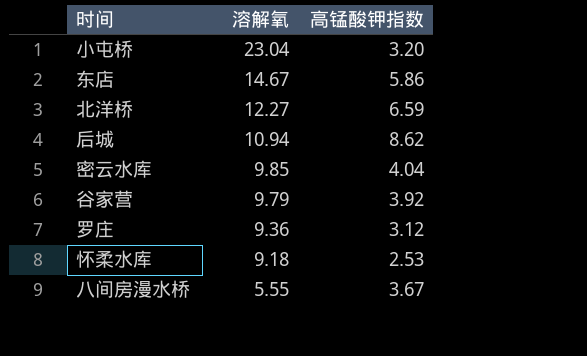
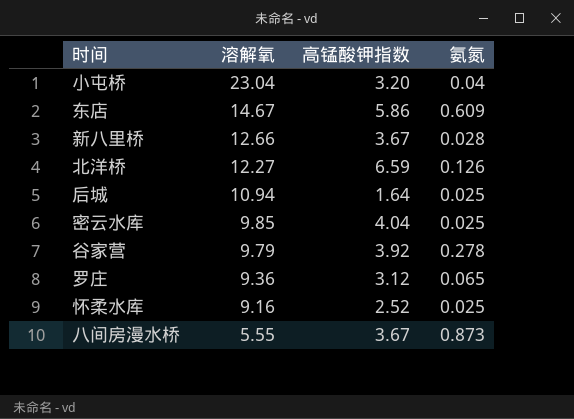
column 氨氮 | position: none -> 4
row 新八里桥: none -> 12.66 | 3.67 | 0.028
后城 | 高锰酸钾指数: 8.62 -> 1.64
怀柔水库 | 溶解氧: 9.18 -> 9.16
怀柔水库 | 高锰酸钾指数: 2.53 -> 2.52

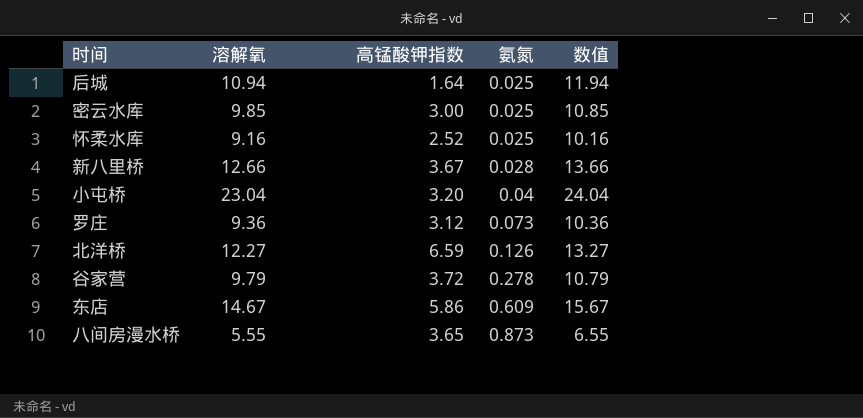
row order: 溶解氧 descending -> 氨氮 ascending
column 数值 | formula: none -> [溶解氧] + 1
密云水库 | 高锰酸钾指数: 4.04 -> 3.00
罗庄 | 氨氮: 0.065 -> 0.073
谷家营 | 高锰酸钾指数: 3.92 -> 3.72
八间房漫水桥 | 高锰酸钾指数: 3.67 -> 3.65

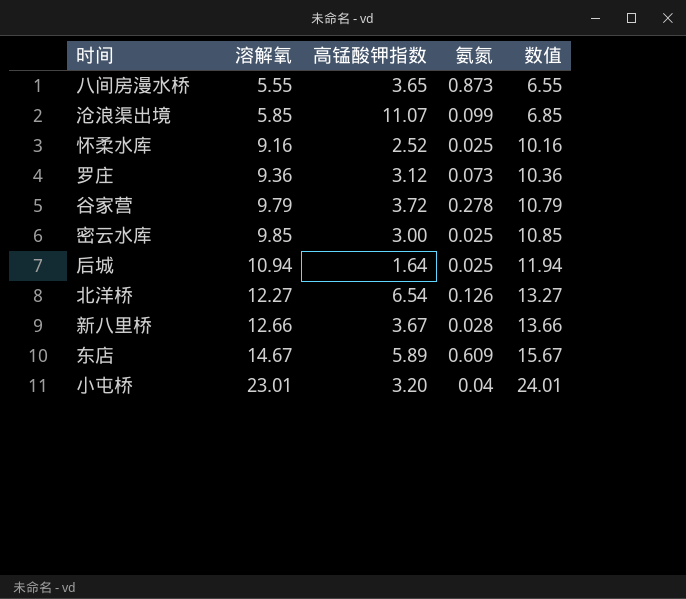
row order: 氨氮 ascending -> 溶解氧 ascending
row 沧浪渠出境: none -> 5.85 | 11.07 | 0.099 | 6.85
北洋桥 | 高锰酸钾指数: 6.59 -> 6.54
东店 | 高锰酸钾指数: 5.86 -> 5.89
小屯桥 | 溶解氧: 23.04 -> 23.01
小屯桥 | 数值: 24.04 -> 24.01

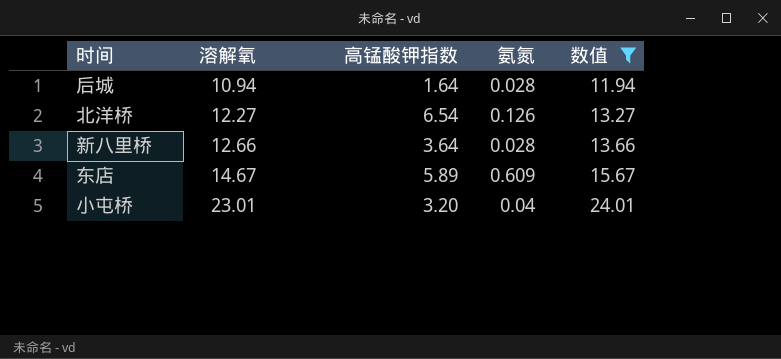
filter: none -> 数值 >= 11.94
后城 | 氨氮: 0.025 -> 0.028
新八里桥 | 高锰酸钾指数: 3.67 -> 3.64

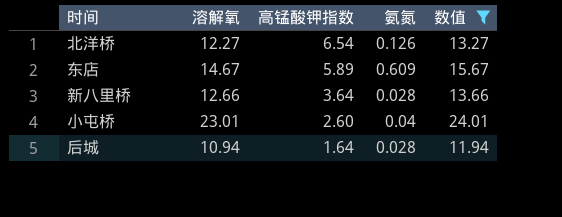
row order: 溶解氧 ascending -> 高锰酸钾指数 descending
小屯桥 | 高锰酸钾指数: 3.20 -> 2.60

